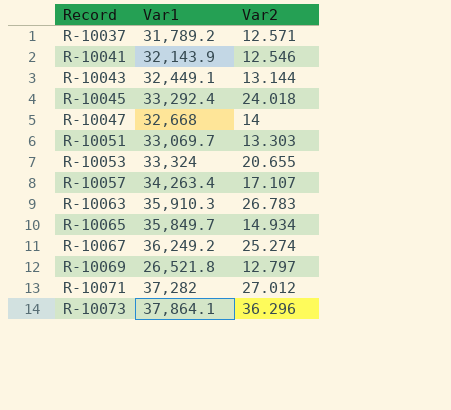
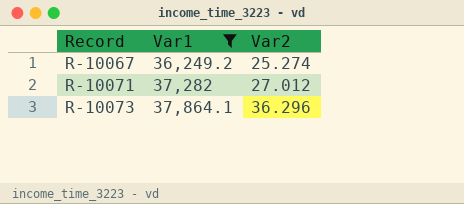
filter: none -> Var1 >= 36,249.2

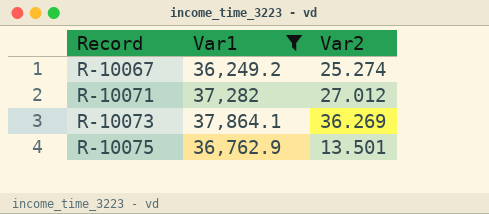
R-10073 | Var2: 36.296 -> 36.269
row R-10075: none -> 36,762.9 | 13.501

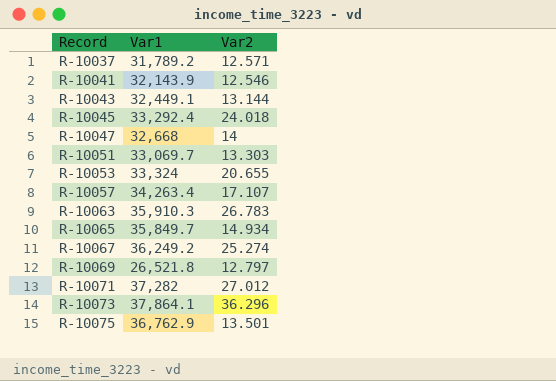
filter: Var1 >= 36,249.2 -> none
R-10073 | Var2: 36.269 -> 36.296

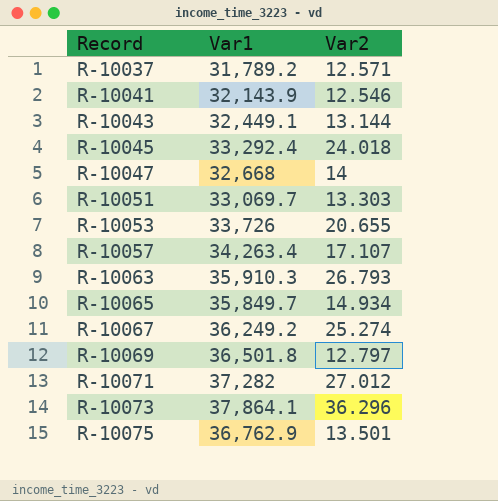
R-10053 | Var1: 33,324 -> 33,726
R-10063 | Var2: 26.783 -> 26.793
R-10069 | Var1: 26,521.8 -> 36,501.8

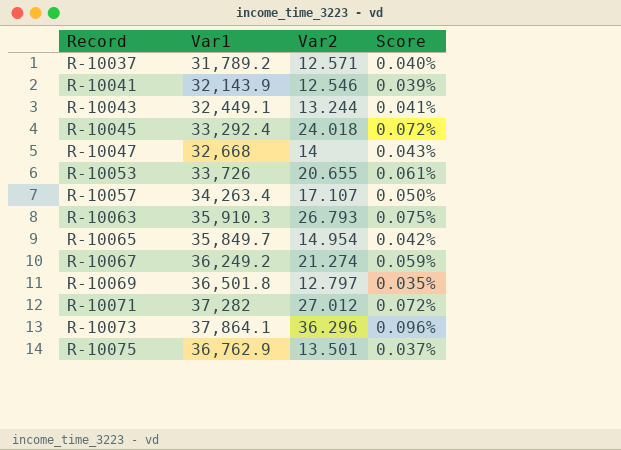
column Score | formula: none -> [Var2] / [Var1]
row R-10051: 33,069.7 | 13.303 -> none
R-10043 | Var2: 13.144 -> 13.244
R-10065 | Var2: 14.934 -> 14.954
R-10067 | Var2: 25.274 -> 21.274

